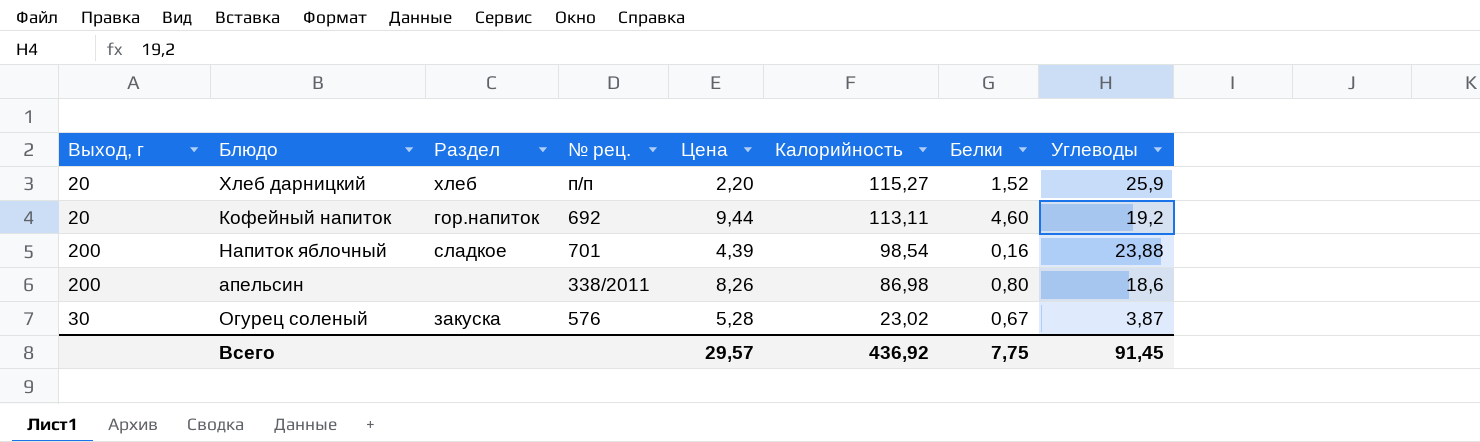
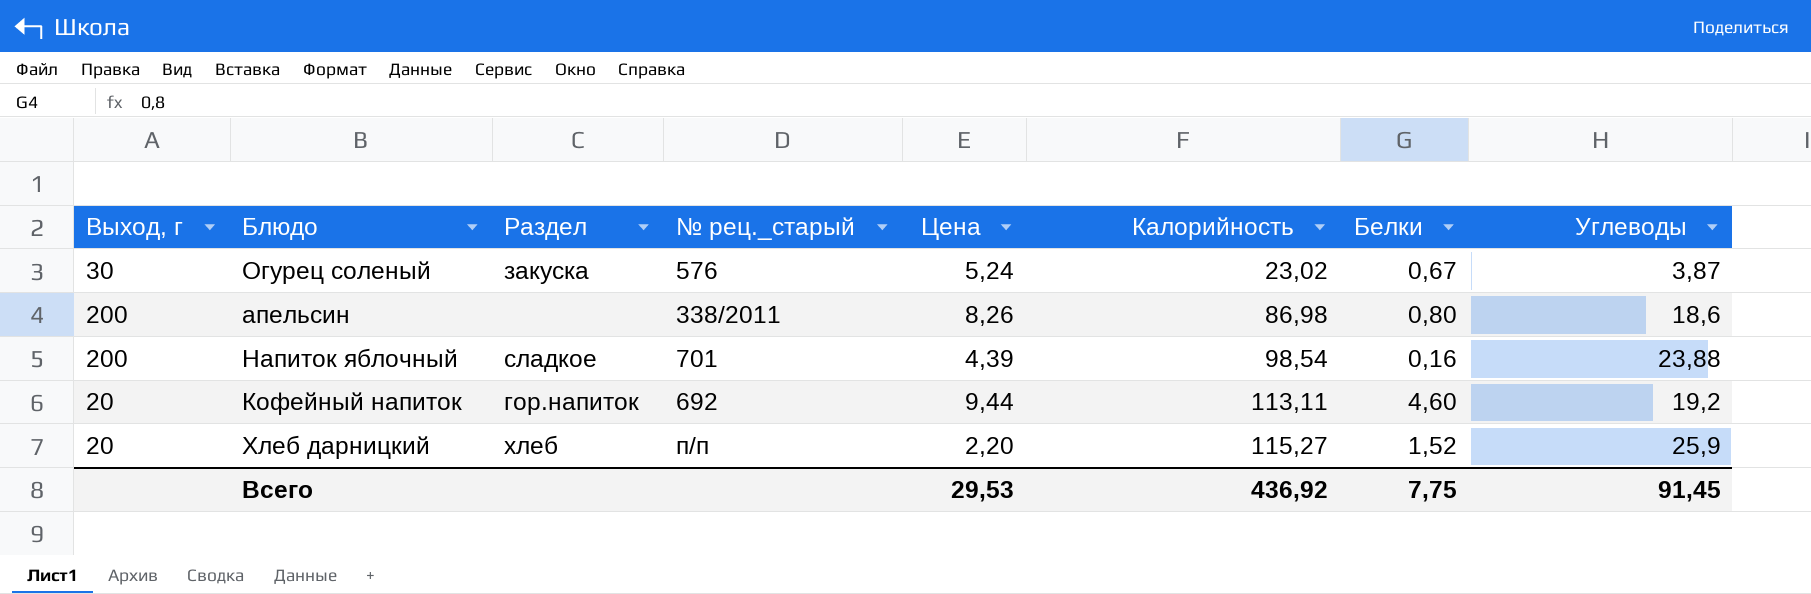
row order: Калорийность descending -> Калорийность ascending
column name: № рец. -> № рец._старый
Огурец соленый | Цена: 5,28 -> 5,24
Всего | Цена: 29,57 -> 29,53

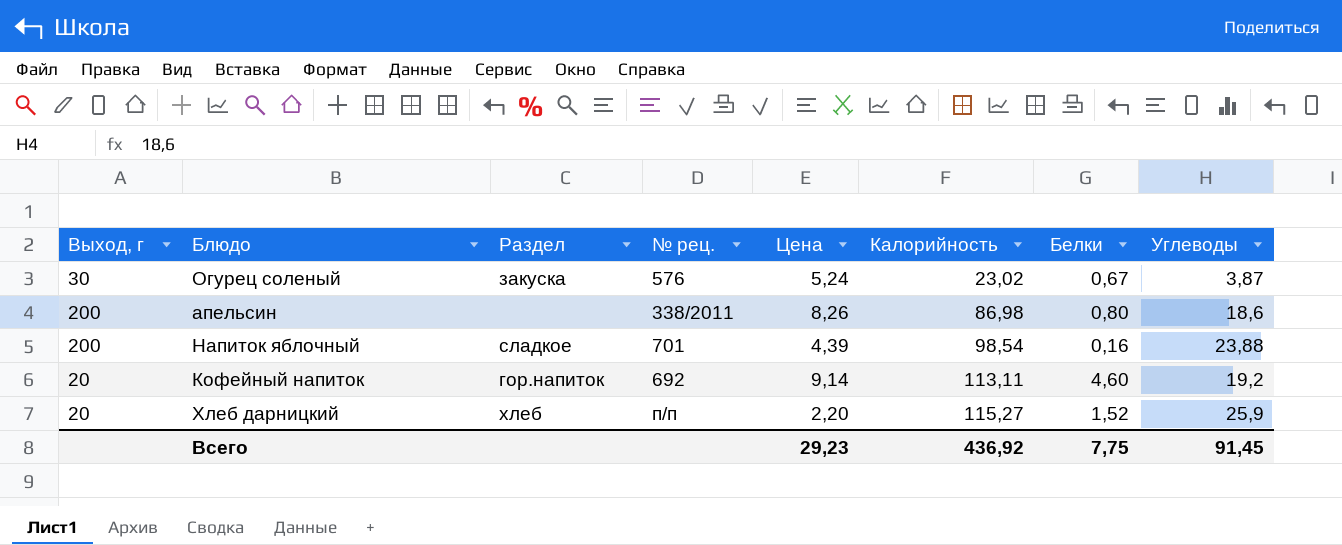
column name: № рец._старый -> № рец.
Кофейный напиток | Цена: 9,44 -> 9,14
Всего | Цена: 29,53 -> 29,23

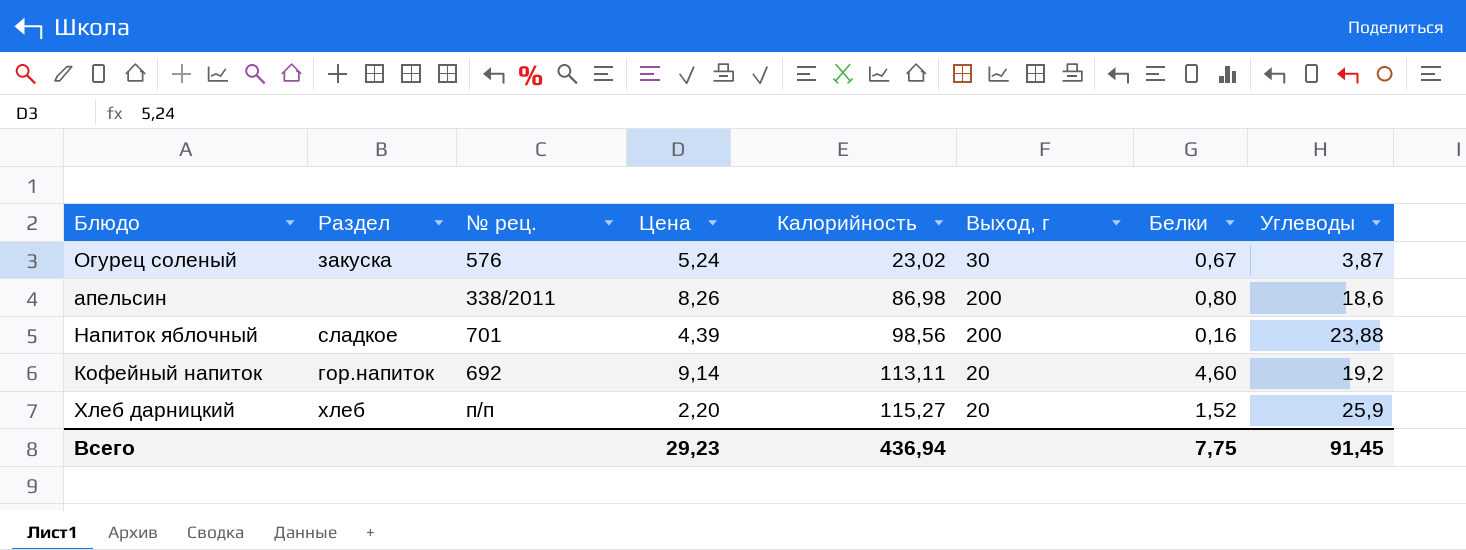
column Выход, г | position: 1 -> 6
Напиток яблочный | Калорийность: 98,54 -> 98,56
Всего | Калорийность: 436,92 -> 436,94

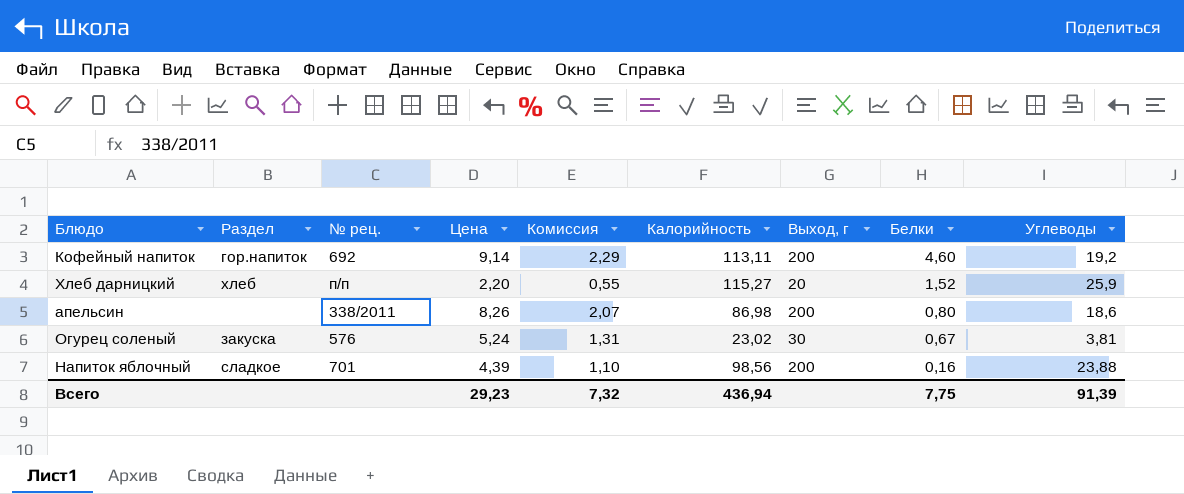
row order: Калорийность ascending -> Белки descending
column Комиссия | formula: none -> [Цена] * 0,25
Кофейный напиток | Выход, г: 20 -> 200
Огурец соленый | Углеводы: 3,87 -> 3,81
Всего | Углеводы: 91,45 -> 91,39

